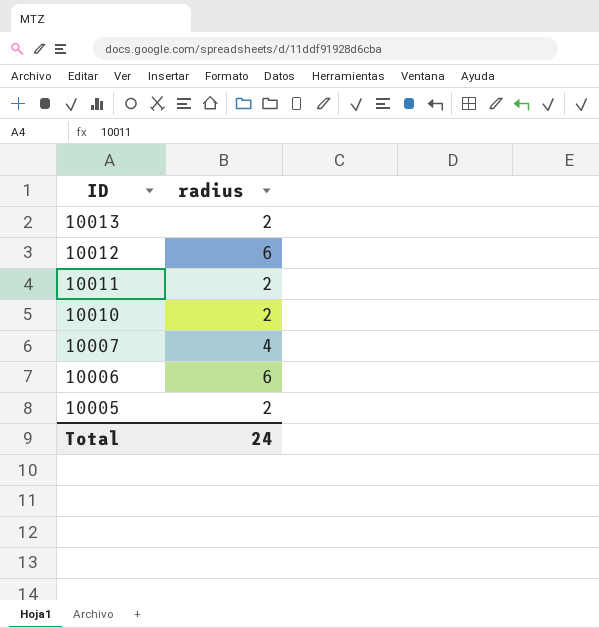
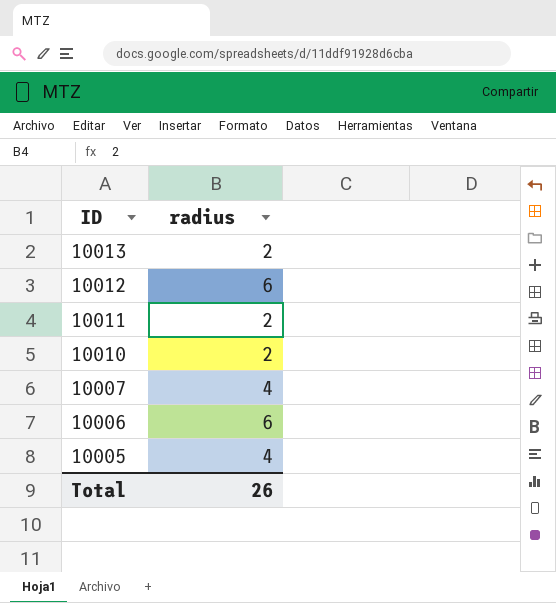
10005 | radius: 2 -> 4
Total | radius: 24 -> 26

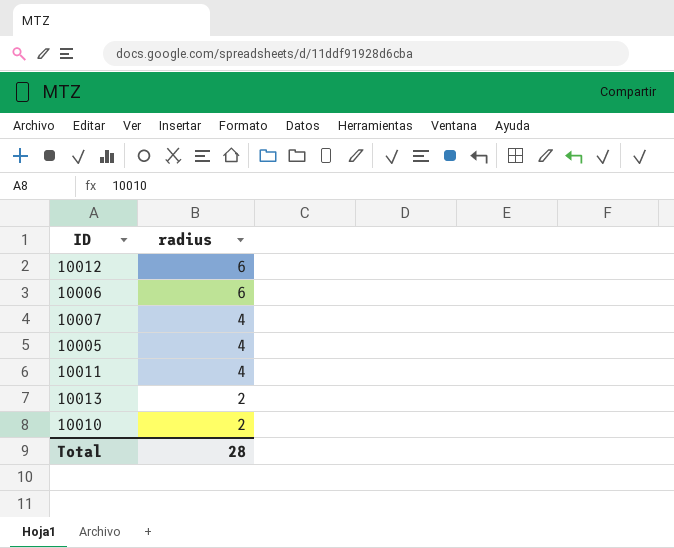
row order: ID descending -> radius descending
10011 | radius: 2 -> 4
Total | radius: 26 -> 28

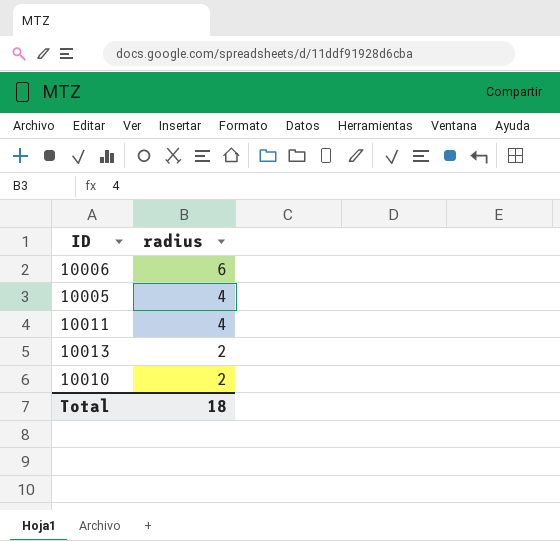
row 10012: 6 -> none
row 10007: 4 -> none
Total | radius: 28 -> 18

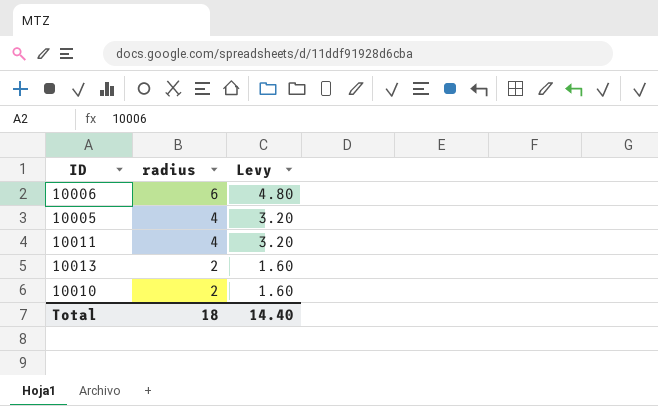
column Levy | formula: none -> [radius] * 0.8

